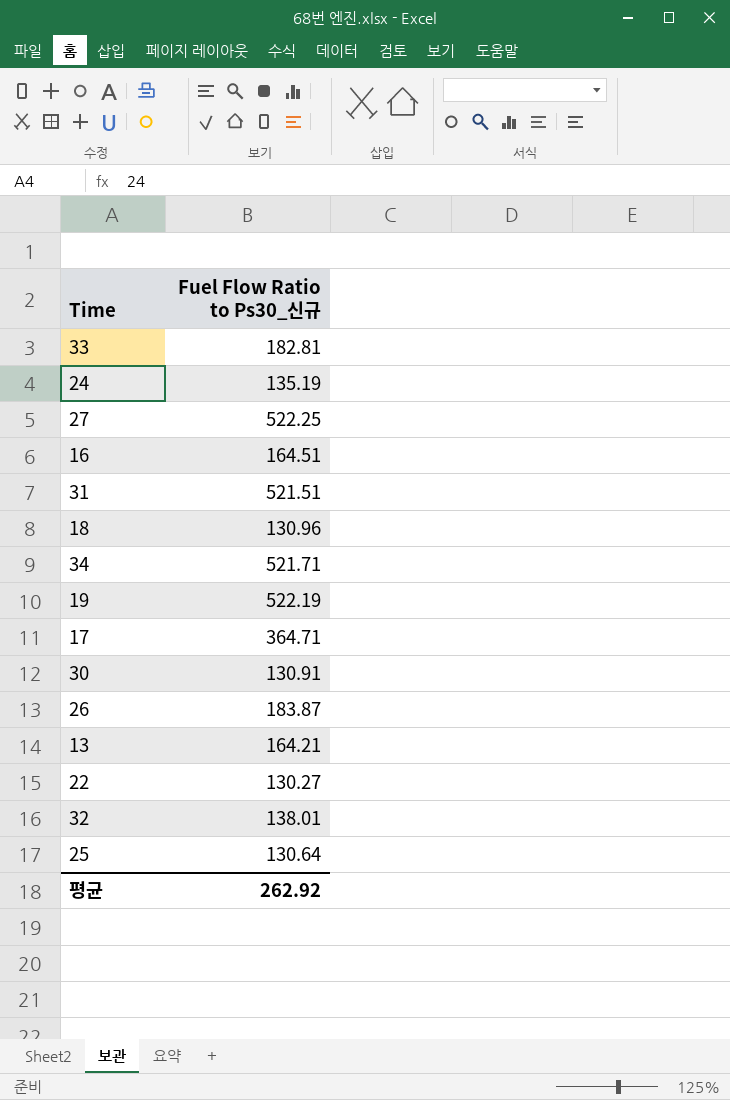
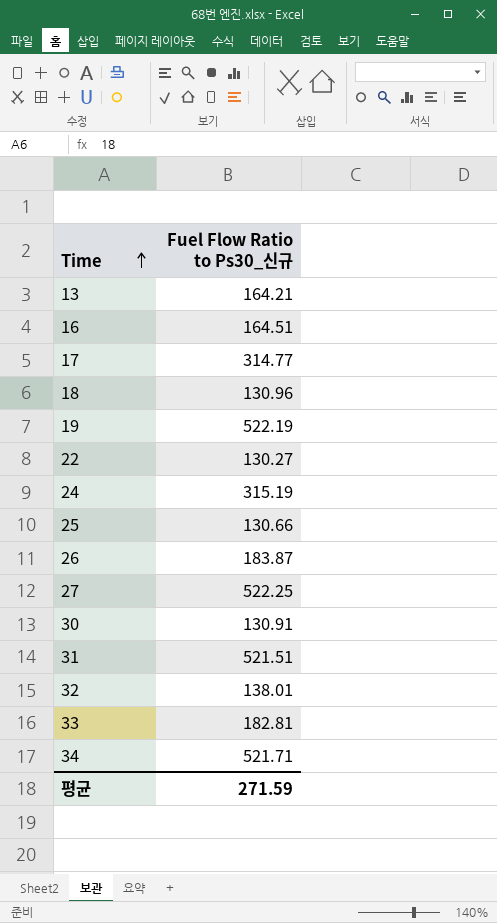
row order: none -> Time ascending
17 | Fuel Flow Ratio to Ps30_신규: 364.71 -> 314.77
24 | Fuel Flow Ratio to Ps30_신규: 135.19 -> 315.19
25 | Fuel Flow Ratio to Ps30_신규: 130.64 -> 130.66
평균 | Fuel Flow Ratio to Ps30_신규: 262.92 -> 271.59

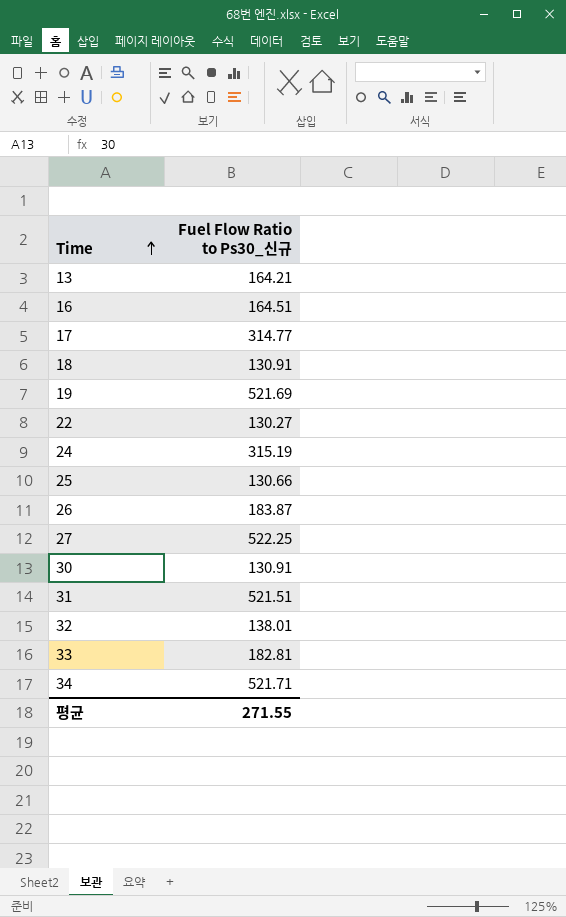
18 | Fuel Flow Ratio to Ps30_신규: 130.96 -> 130.91
19 | Fuel Flow Ratio to Ps30_신규: 522.19 -> 521.69
평균 | Fuel Flow Ratio to Ps30_신규: 271.59 -> 271.55

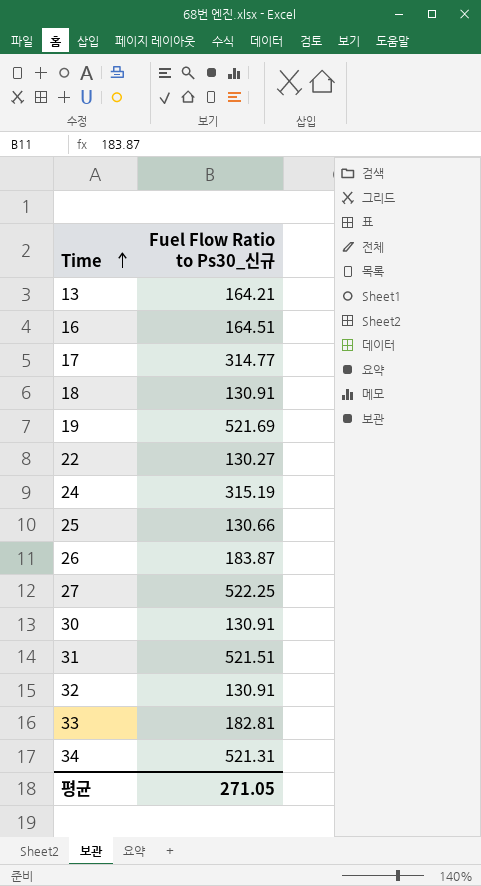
32 | Fuel Flow Ratio to Ps30_신규: 138.01 -> 130.91
34 | Fuel Flow Ratio to Ps30_신규: 521.71 -> 521.31
평균 | Fuel Flow Ratio to Ps30_신규: 271.55 -> 271.05

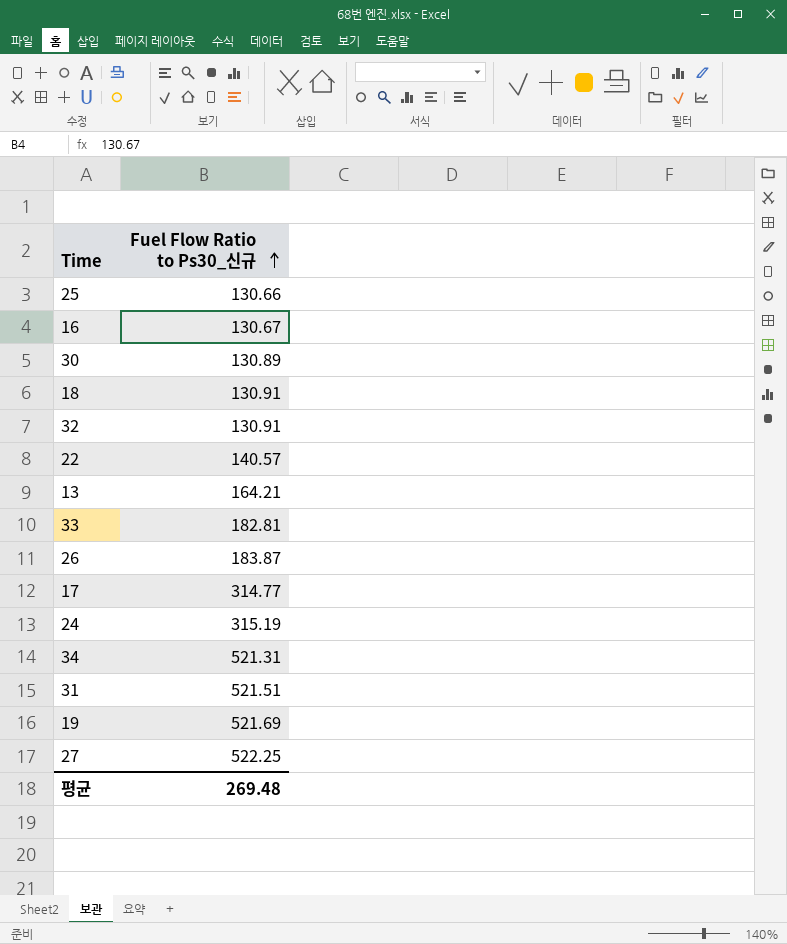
row order: Time ascending -> Fuel Flow Ratio to Ps30_신규 ascending
16 | Fuel Flow Ratio to Ps30_신규: 164.51 -> 130.67
30 | Fuel Flow Ratio to Ps30_신규: 130.91 -> 130.89
22 | Fuel Flow Ratio to Ps30_신규: 130.27 -> 140.57
평균 | Fuel Flow Ratio to Ps30_신규: 271.05 -> 269.48

